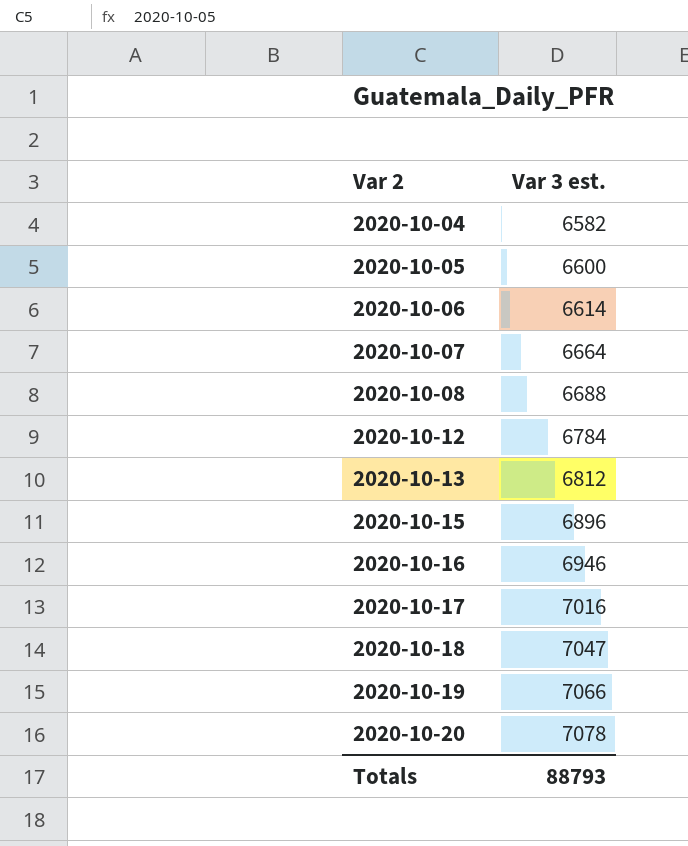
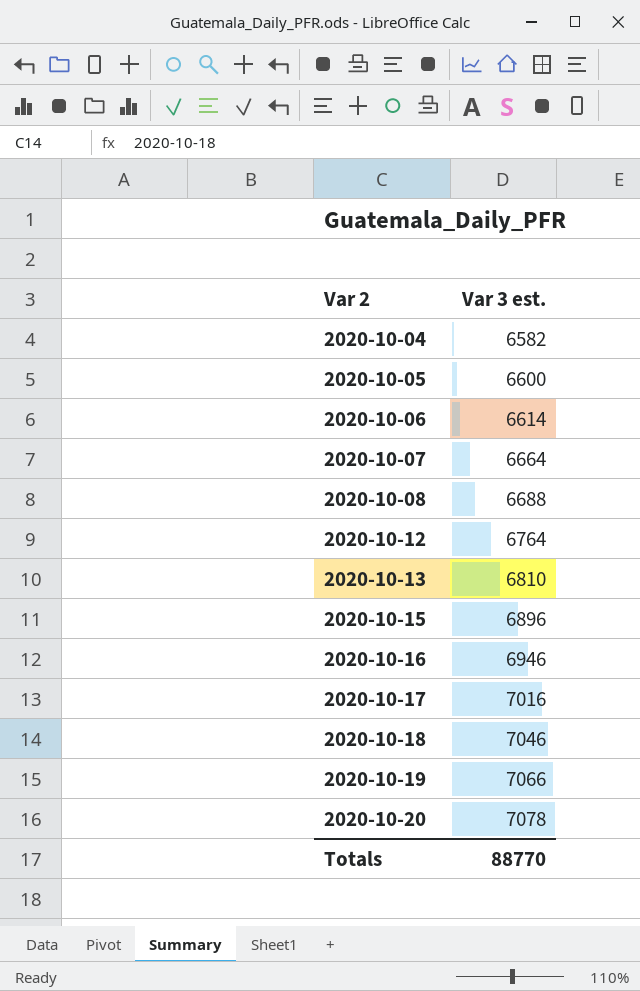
2020-10-12 | Var 3 est.: 6784 -> 6764
2020-10-13 | Var 3 est.: 6812 -> 6810
2020-10-18 | Var 3 est.: 7047 -> 7046
Totals | Var 3 est.: 88793 -> 88770

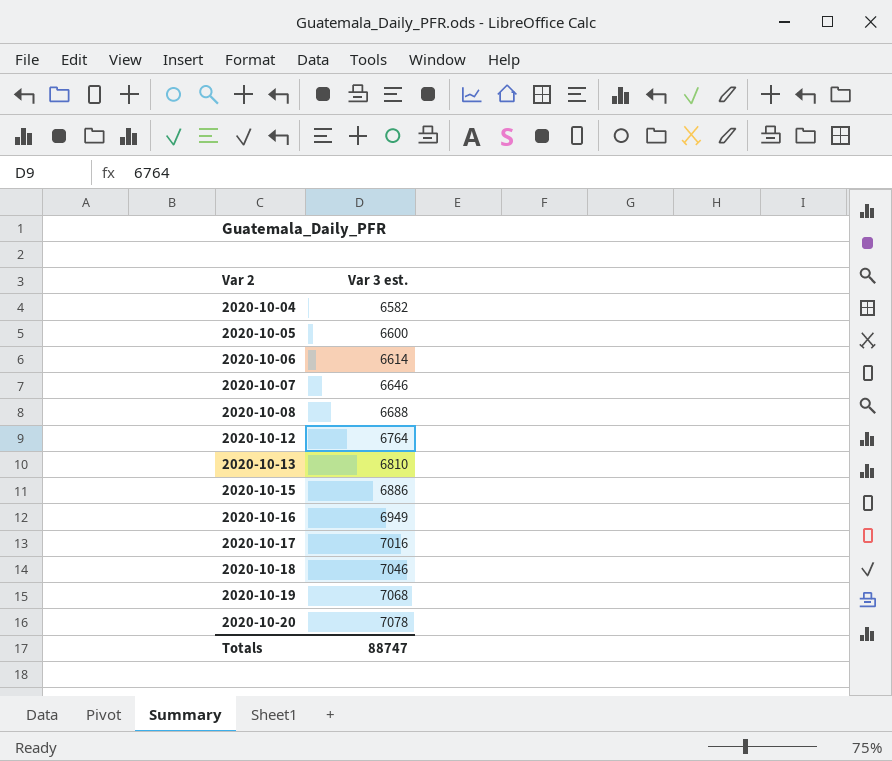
2020-10-07 | Var 3 est.: 6664 -> 6646
2020-10-15 | Var 3 est.: 6896 -> 6886
2020-10-16 | Var 3 est.: 6946 -> 6949
2020-10-19 | Var 3 est.: 7066 -> 7068
Totals | Var 3 est.: 88770 -> 88747

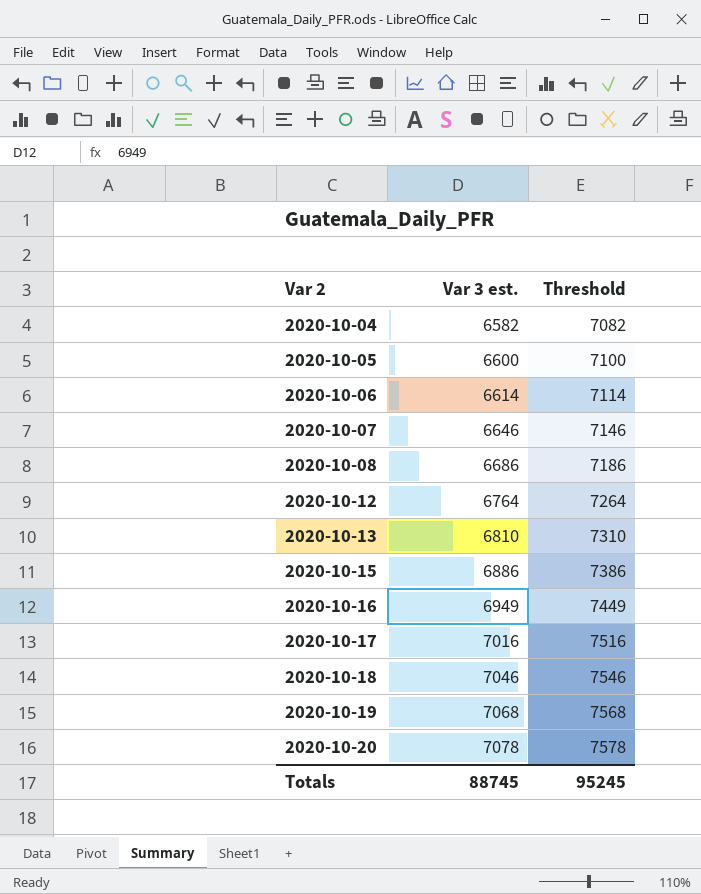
column Threshold | formula: none -> [Var 3 est.] + 500
2020-10-08 | Var 3 est.: 6688 -> 6686
Totals | Var 3 est.: 88747 -> 88745

